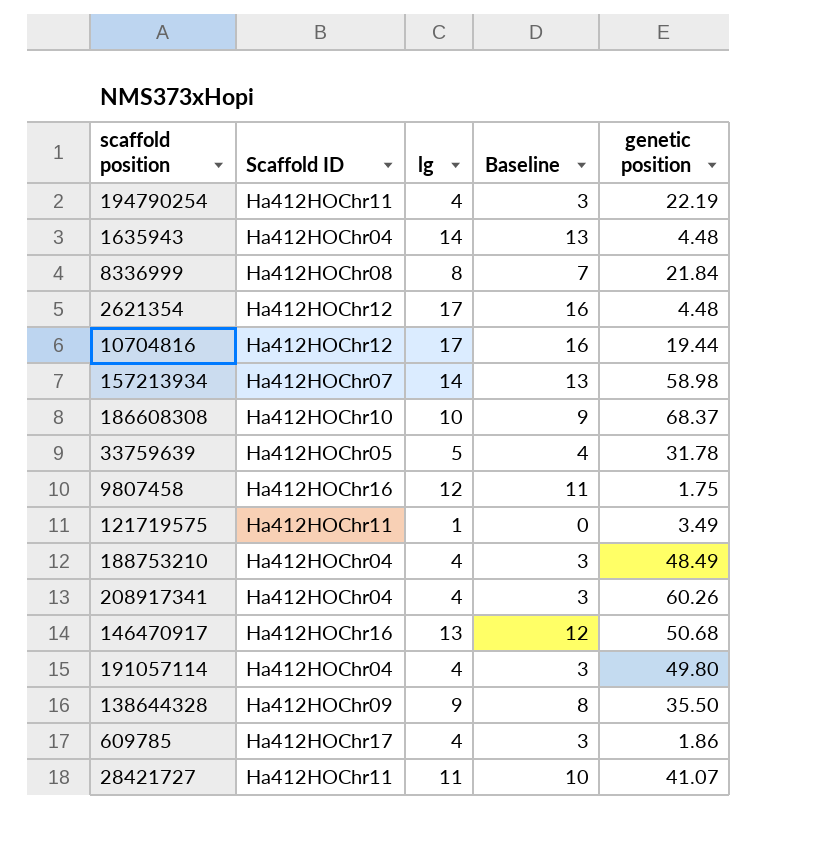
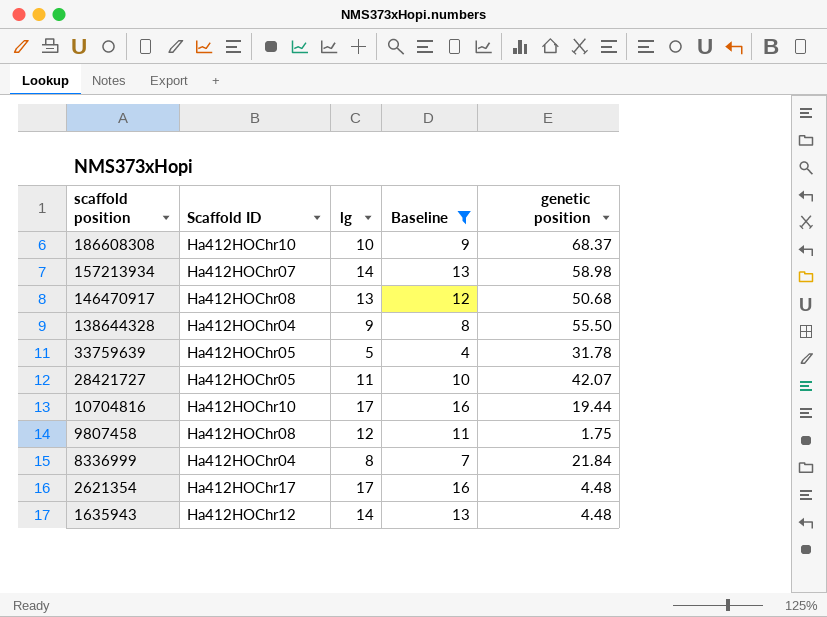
filter: none -> Baseline >= 4
row order: none -> scaffold position descending
146470917 | Scaffold ID: Ha412HOChr16 -> Ha412HOChr08
138644328 | Scaffold ID: Ha412HOChr09 -> Ha412HOChr04
138644328 | genetic position: 35.50 -> 55.50
28421727 | Scaffold ID: Ha412HOChr11 -> Ha412HOChr05
28421727 | genetic position: 41.07 -> 42.07
10704816 | Scaffold ID: Ha412HOChr12 -> Ha412HOChr10
9807458 | Scaffold ID: Ha412HOChr16 -> Ha412HOChr08
8336999 | Scaffold ID: Ha412HOChr08 -> Ha412HOChr04
2621354 | Scaffold ID: Ha412HOChr12 -> Ha412HOChr17
1635943 | Scaffold ID: Ha412HOChr04 -> Ha412HOChr12

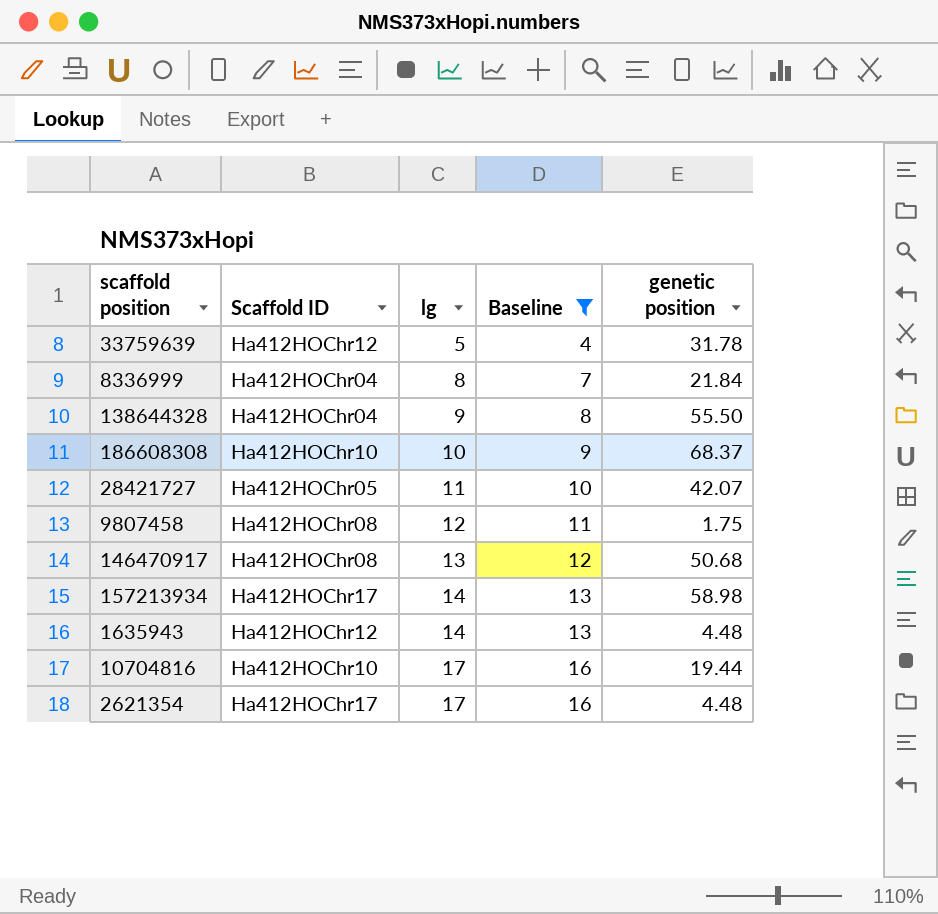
row order: scaffold position descending -> lg ascending
33759639 | Scaffold ID: Ha412HOChr05 -> Ha412HOChr12
157213934 | Scaffold ID: Ha412HOChr07 -> Ha412HOChr17

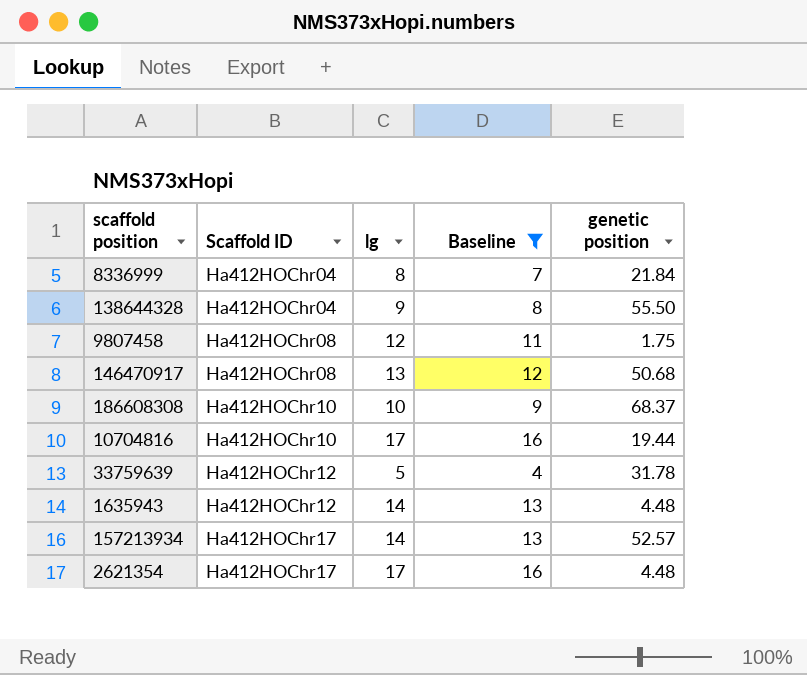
row order: lg ascending -> Scaffold ID ascending
row 28421727: Ha412HOChr05 | 11 | 10 | 42.07 -> none
157213934 | genetic position: 58.98 -> 52.57

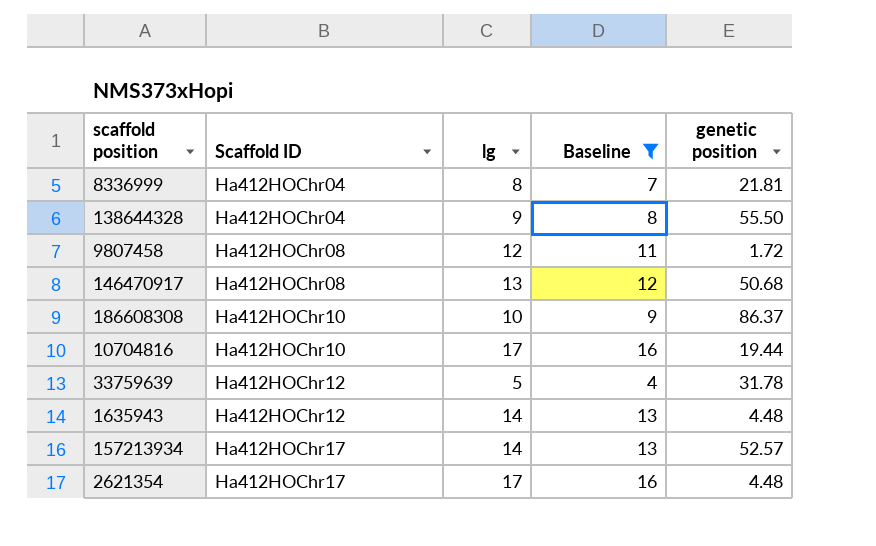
8336999 | genetic position: 21.84 -> 21.81
9807458 | genetic position: 1.75 -> 1.72
186608308 | genetic position: 68.37 -> 86.37

